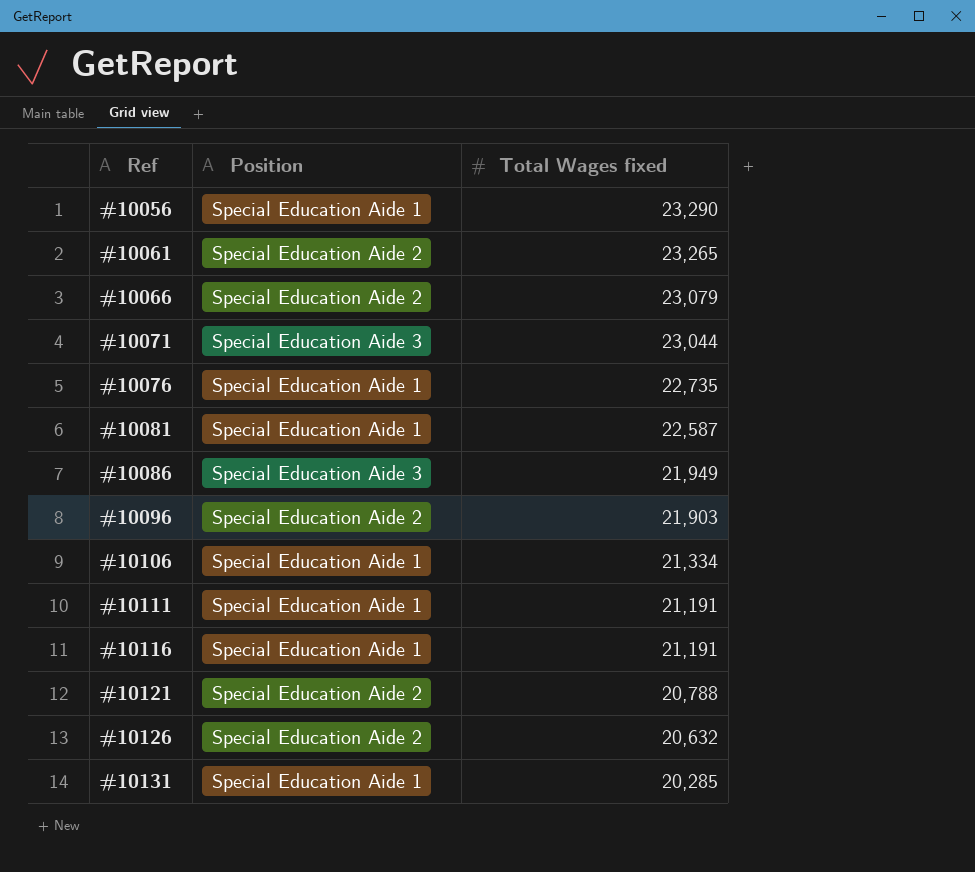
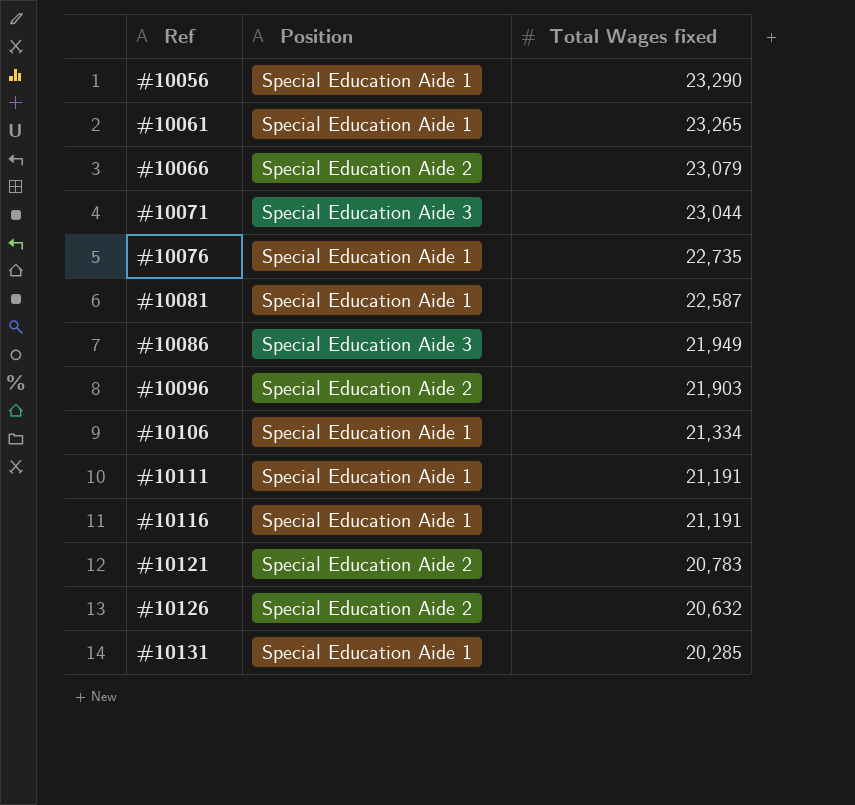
#10061 | Position: Special Education Aide 2 -> Special Education Aide 1
#10121 | Total Wages fixed: 20,788 -> 20,783

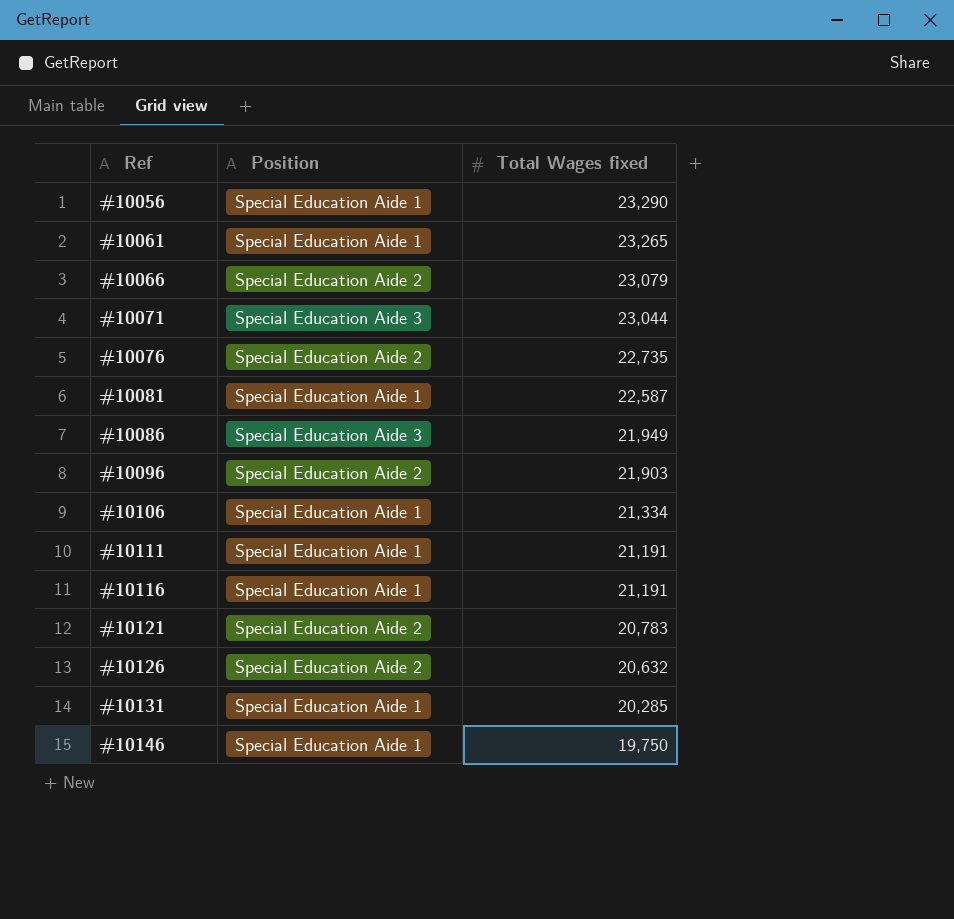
#10076 | Position: Special Education Aide 1 -> Special Education Aide 2
row #10146: none -> Special Education Aide 1 | 19,750

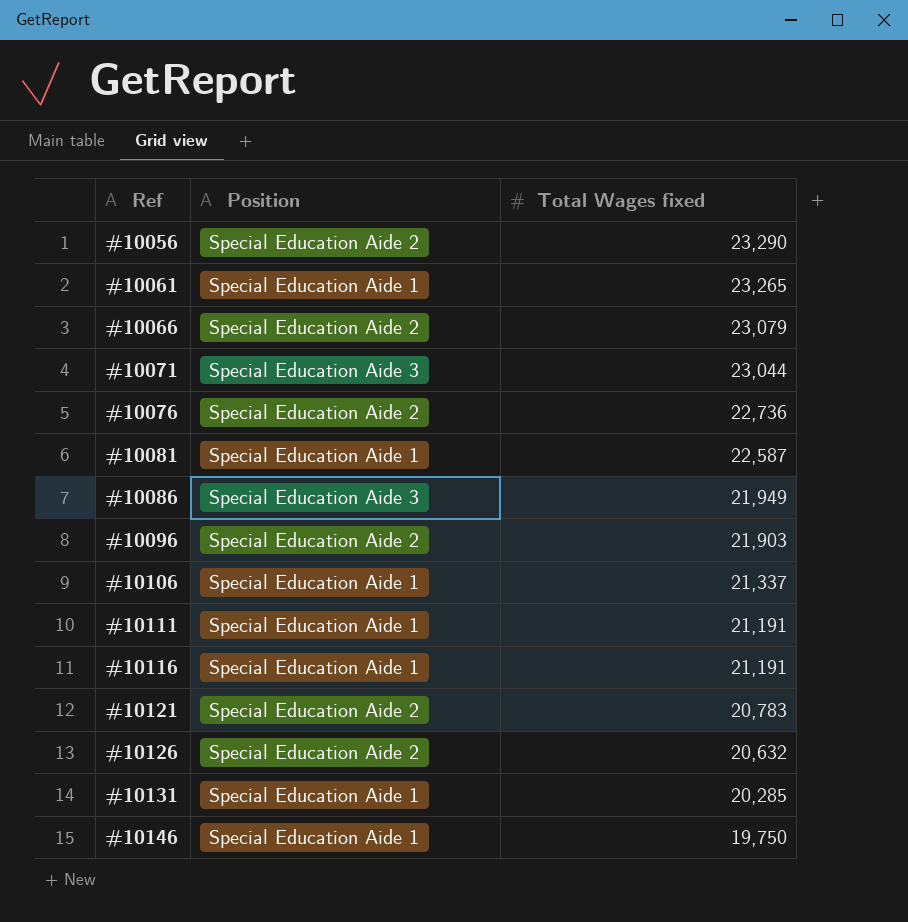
#10056 | Position: Special Education Aide 1 -> Special Education Aide 2
#10076 | Total Wages fixed: 22,735 -> 22,736
#10106 | Total Wages fixed: 21,334 -> 21,337

